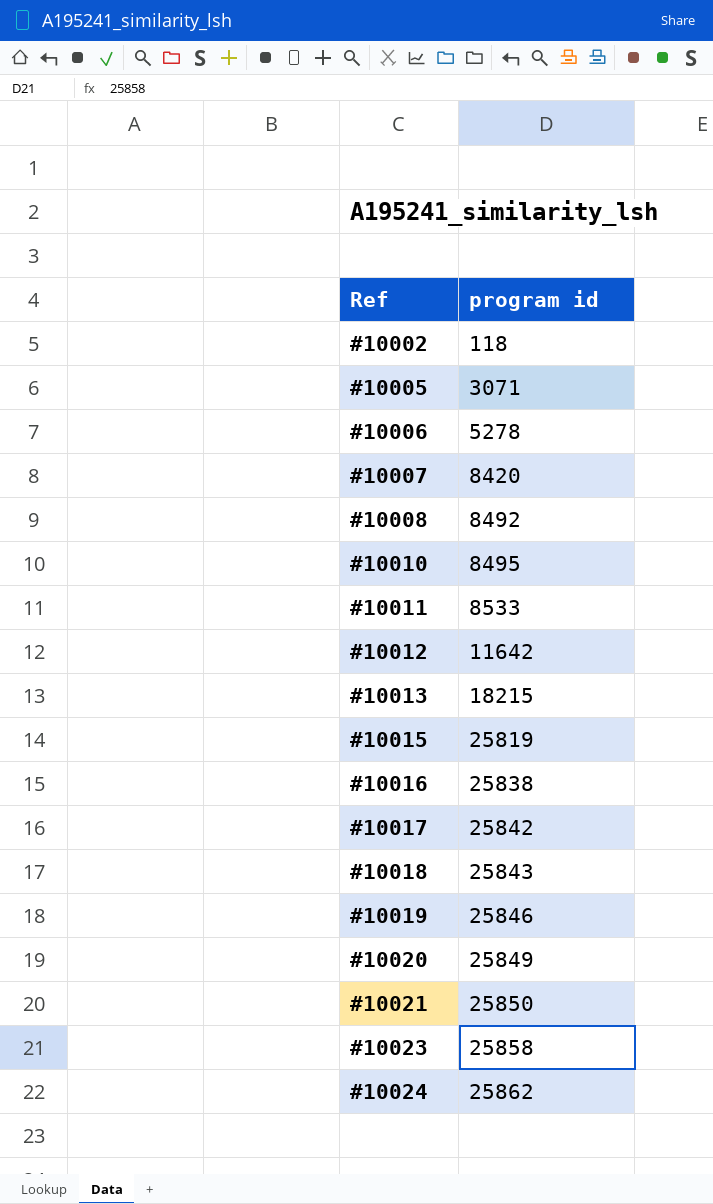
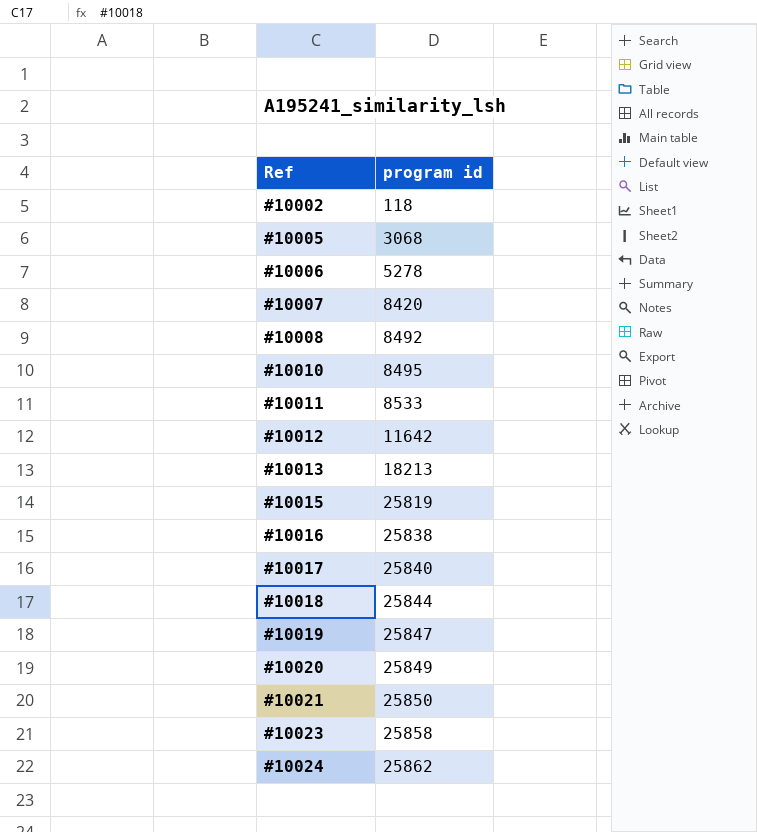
#10005 | program id: 3071 -> 3068
#10013 | program id: 18215 -> 18213
#10017 | program id: 25842 -> 25840
#10018 | program id: 25843 -> 25844
#10019 | program id: 25846 -> 25847

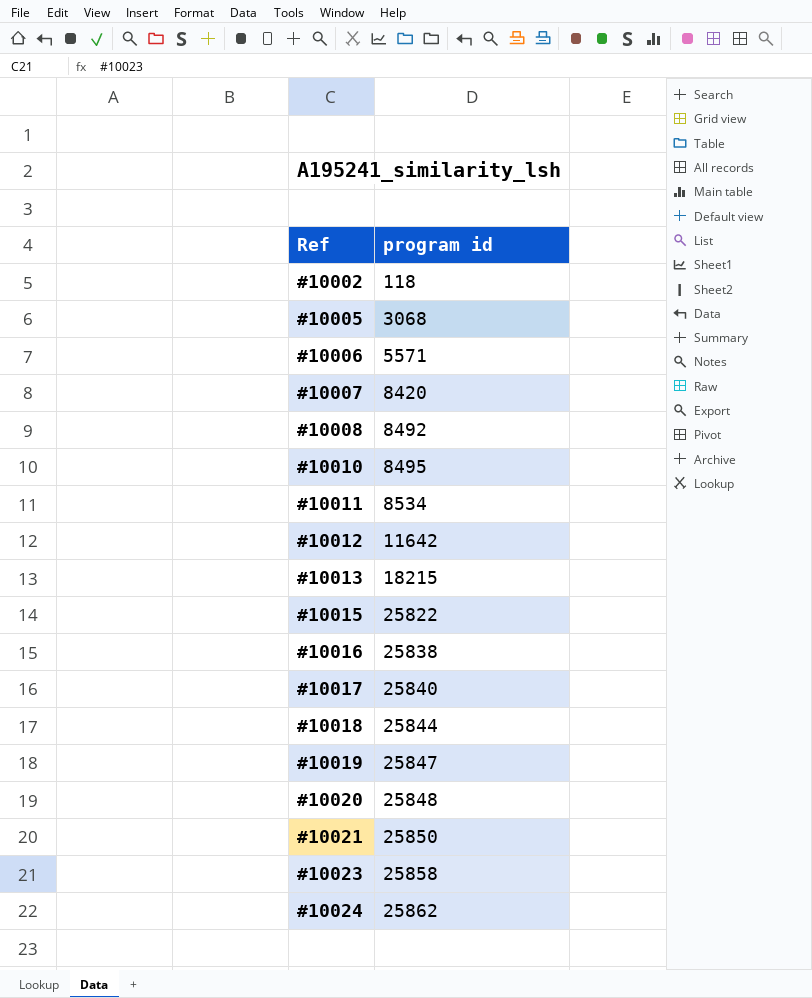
#10006 | program id: 5278 -> 5571
#10011 | program id: 8533 -> 8534
#10013 | program id: 18213 -> 18215
#10015 | program id: 25819 -> 25822
#10020 | program id: 25849 -> 25848

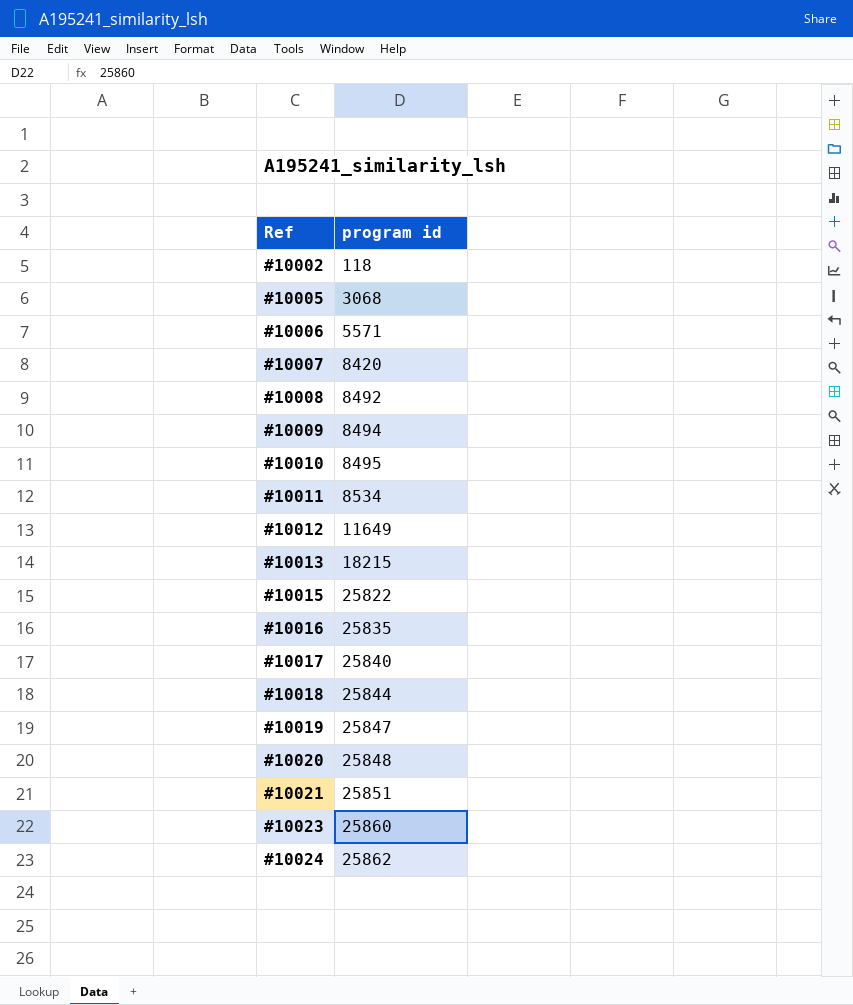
row #10009: none -> 8494
#10012 | program id: 11642 -> 11649
#10016 | program id: 25838 -> 25835
#10021 | program id: 25850 -> 25851
#10023 | program id: 25858 -> 25860

